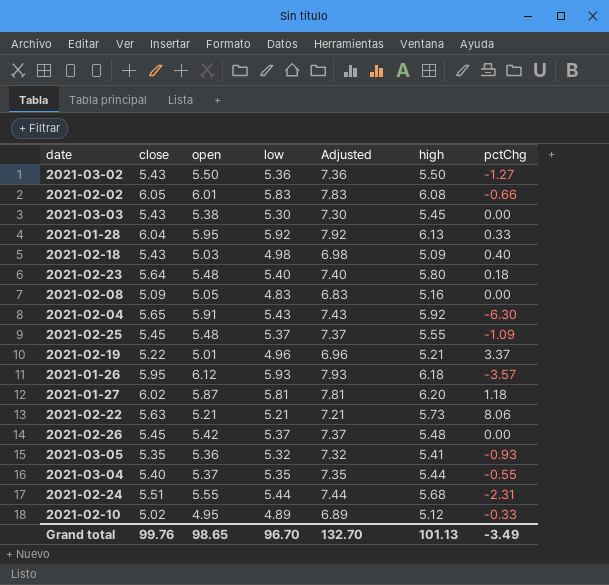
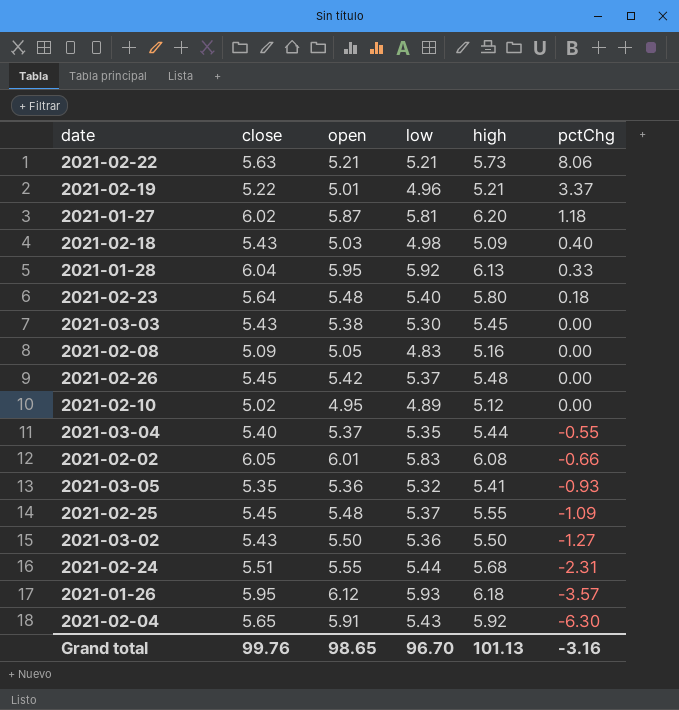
row order: none -> pctChg descending
column Adjusted | formula: [low] + 2 -> none
2021-02-10 | pctChg: -0.33 -> 0.00
Grand total | pctChg: -3.49 -> -3.16

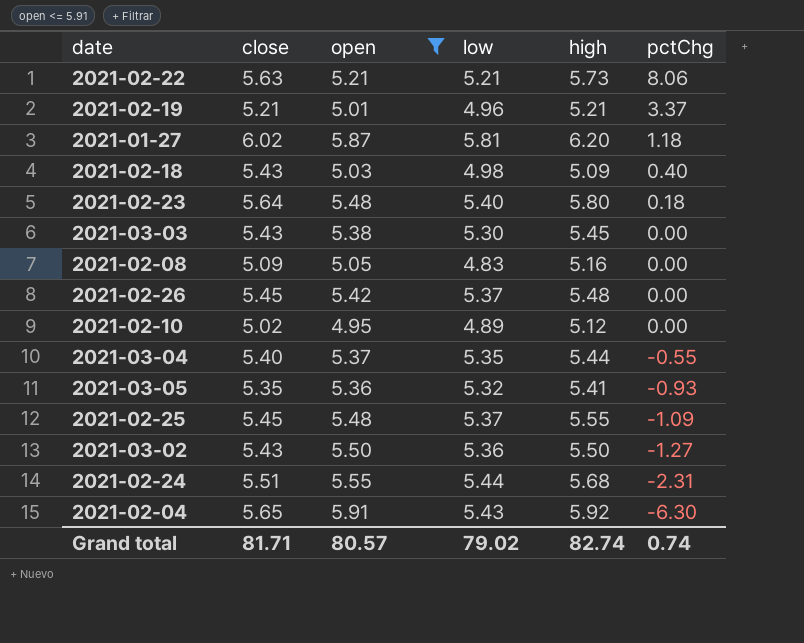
filter: none -> open <= 5.91
2021-02-19 | close: 5.22 -> 5.21
Grand total | close: 99.76 -> 81.71
Grand total | open: 98.65 -> 80.57
Grand total | low: 96.70 -> 79.02
Grand total | high: 101.13 -> 82.74
Grand total | pctChg: -3.16 -> 0.74

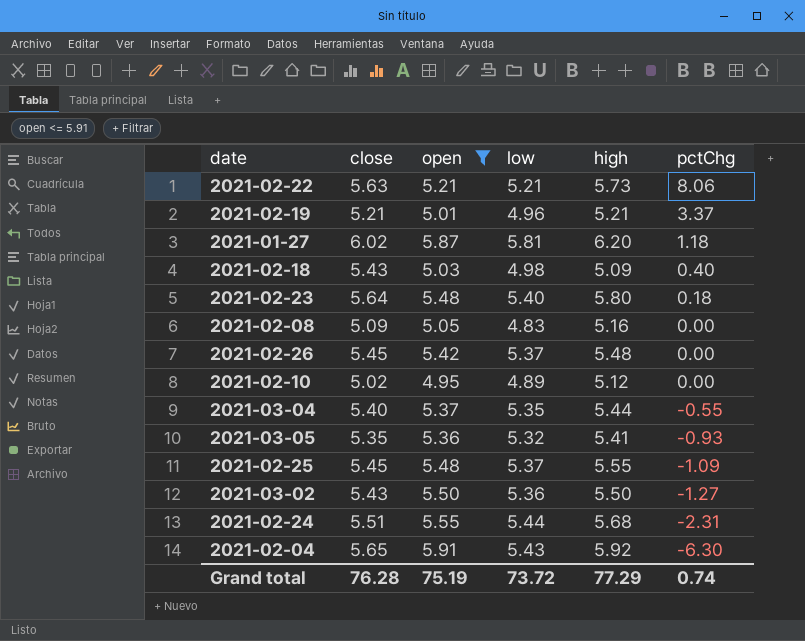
row 2021-03-03: 5.43 | 5.38 | 5.30 | 5.45 | 0.00 -> none
Grand total | close: 81.71 -> 76.28
Grand total | open: 80.57 -> 75.19
Grand total | low: 79.02 -> 73.72
Grand total | high: 82.74 -> 77.29

